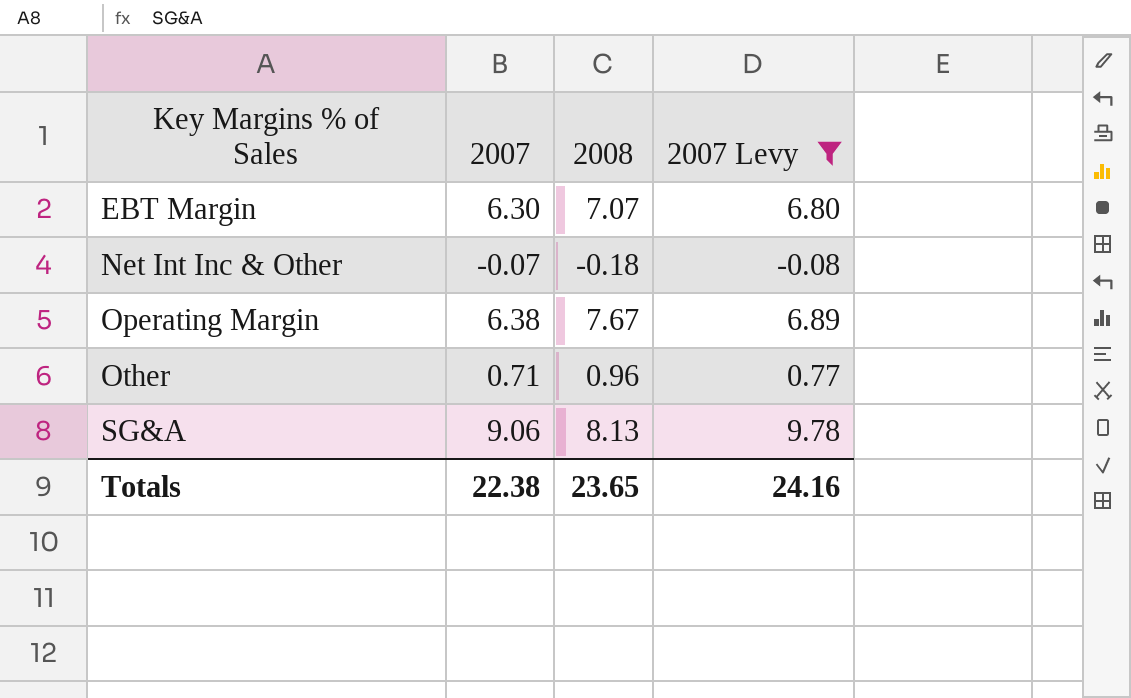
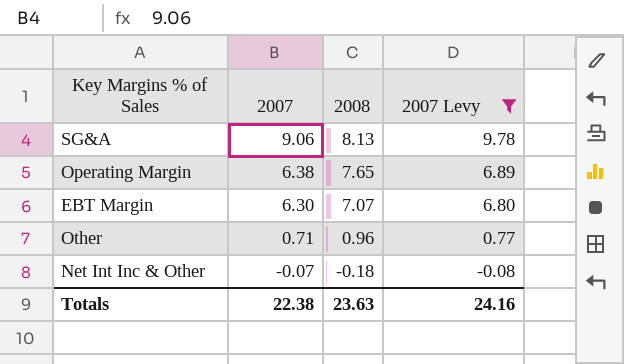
row order: Key Margins % of Sales ascending -> 2007 descending
Operating Margin | 2008: 7.67 -> 7.65
Totals | 2008: 23.65 -> 23.63

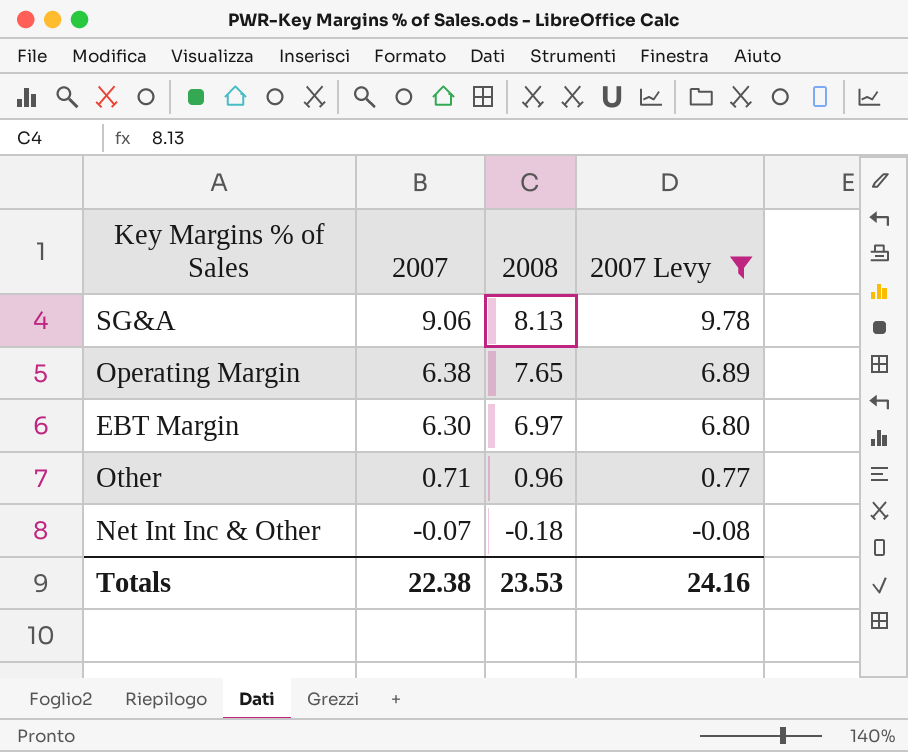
EBT Margin | 2008: 7.07 -> 6.97
Totals | 2008: 23.63 -> 23.53

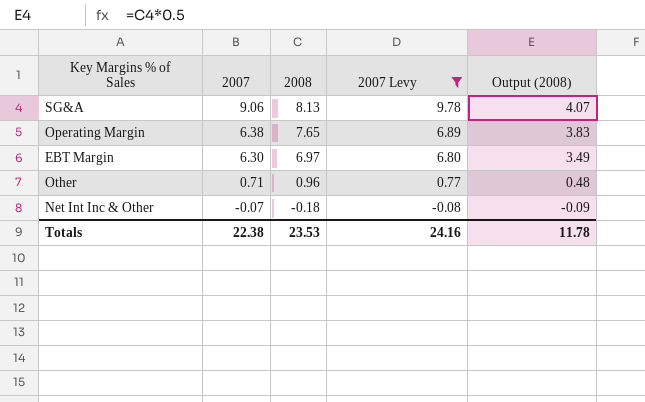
column Output (2008) | formula: none -> [2008] * 0.5

